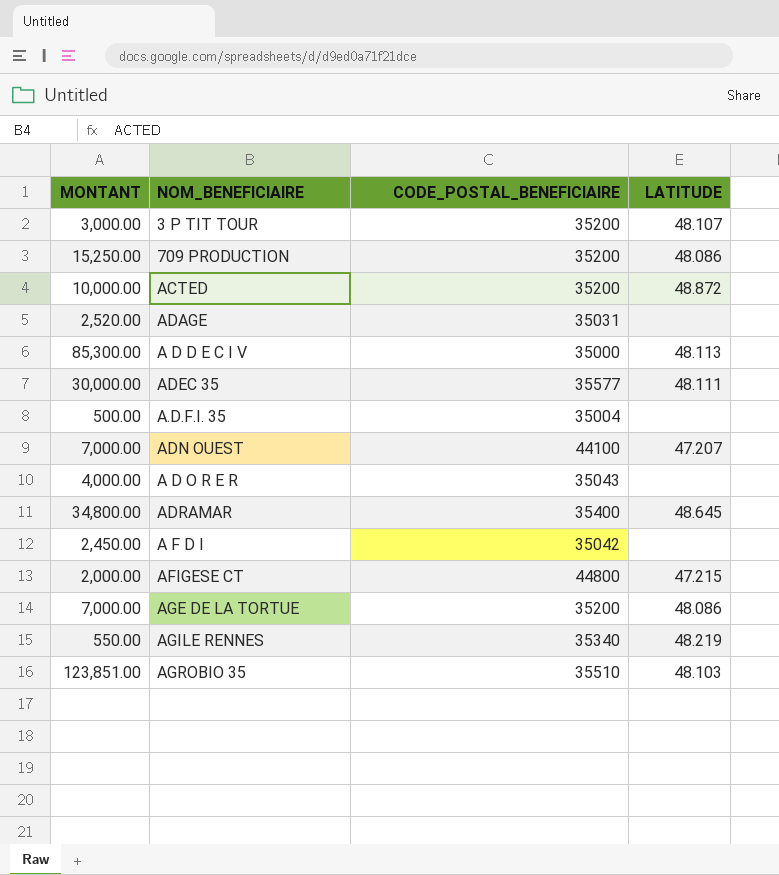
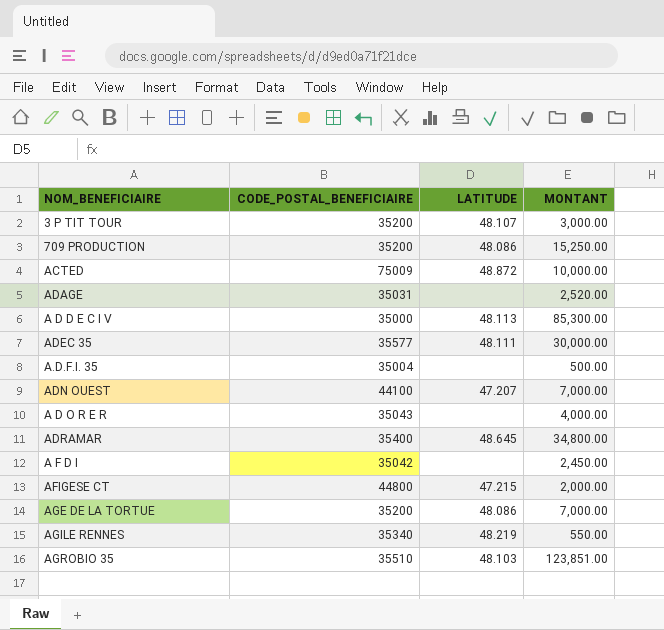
column MONTANT | position: 1 -> 4
ACTED | CODE_POSTAL_BENEFICIAIRE: 35200 -> 75009

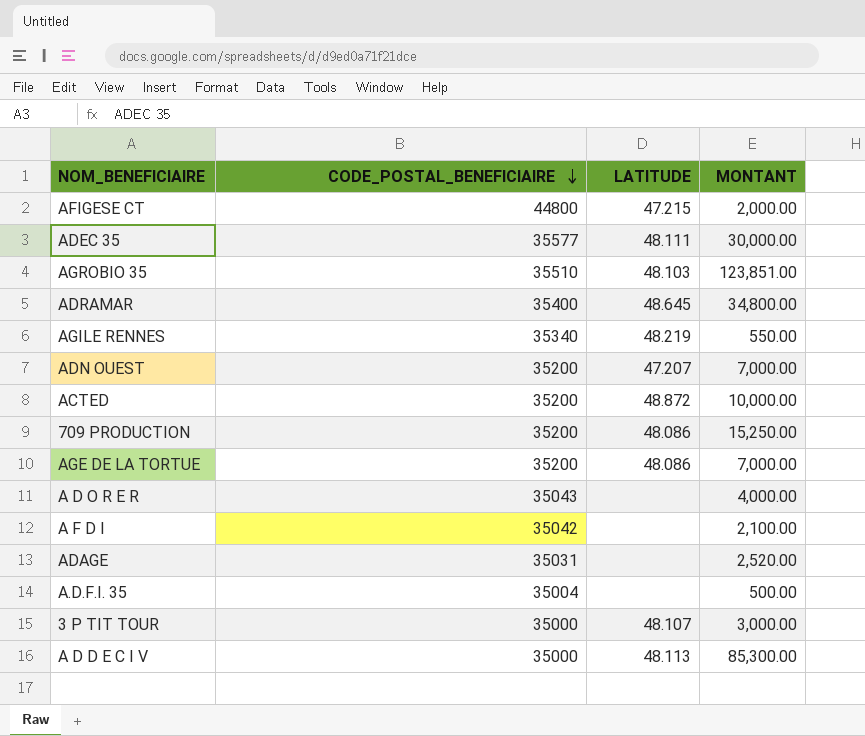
row order: none -> CODE_POSTAL_BENEFICIAIRE descending
ADN OUEST | CODE_POSTAL_BENEFICIAIRE: 44100 -> 35200
ACTED | CODE_POSTAL_BENEFICIAIRE: 75009 -> 35200
A F D I | MONTANT: 2,450.00 -> 2,100.00
3 P TIT TOUR | CODE_POSTAL_BENEFICIAIRE: 35200 -> 35000

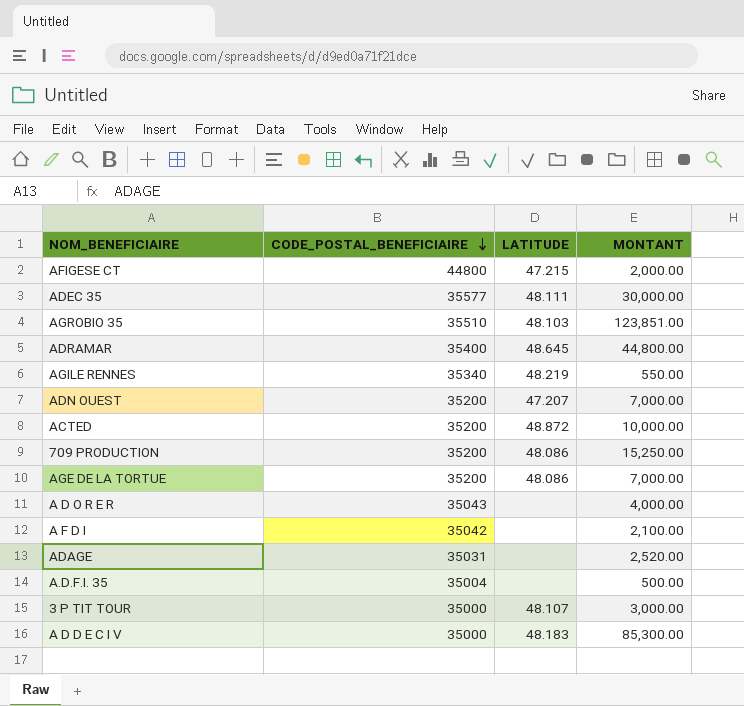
ADRAMAR | MONTANT: 34,800.00 -> 44,800.00
A D D E C I V | LATITUDE: 48.113 -> 48.183

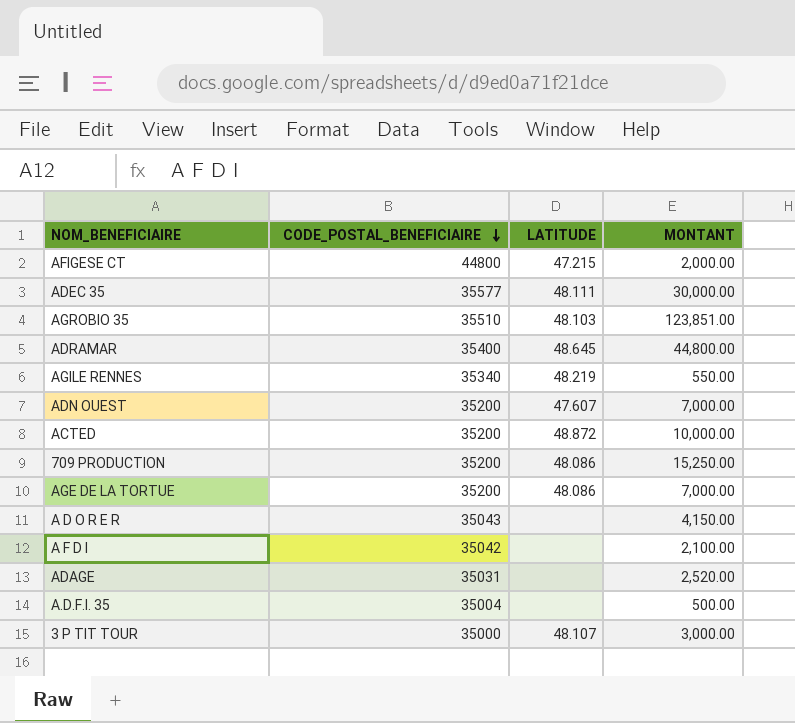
row A D D E C I V: 35000 | 48.183 | 85,300.00 -> none
ADN OUEST | LATITUDE: 47.207 -> 47.607
A D O R E R | MONTANT: 4,000.00 -> 4,150.00

